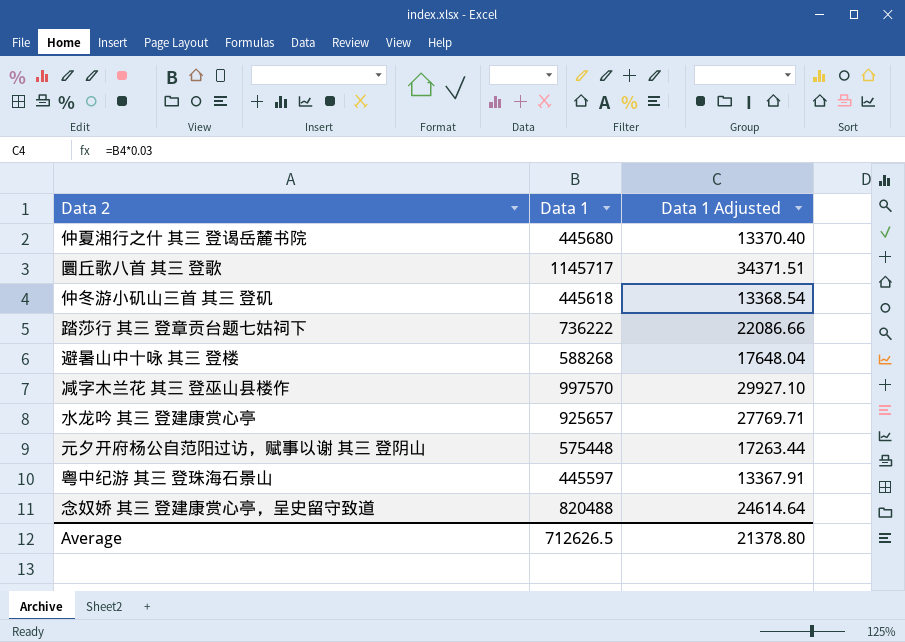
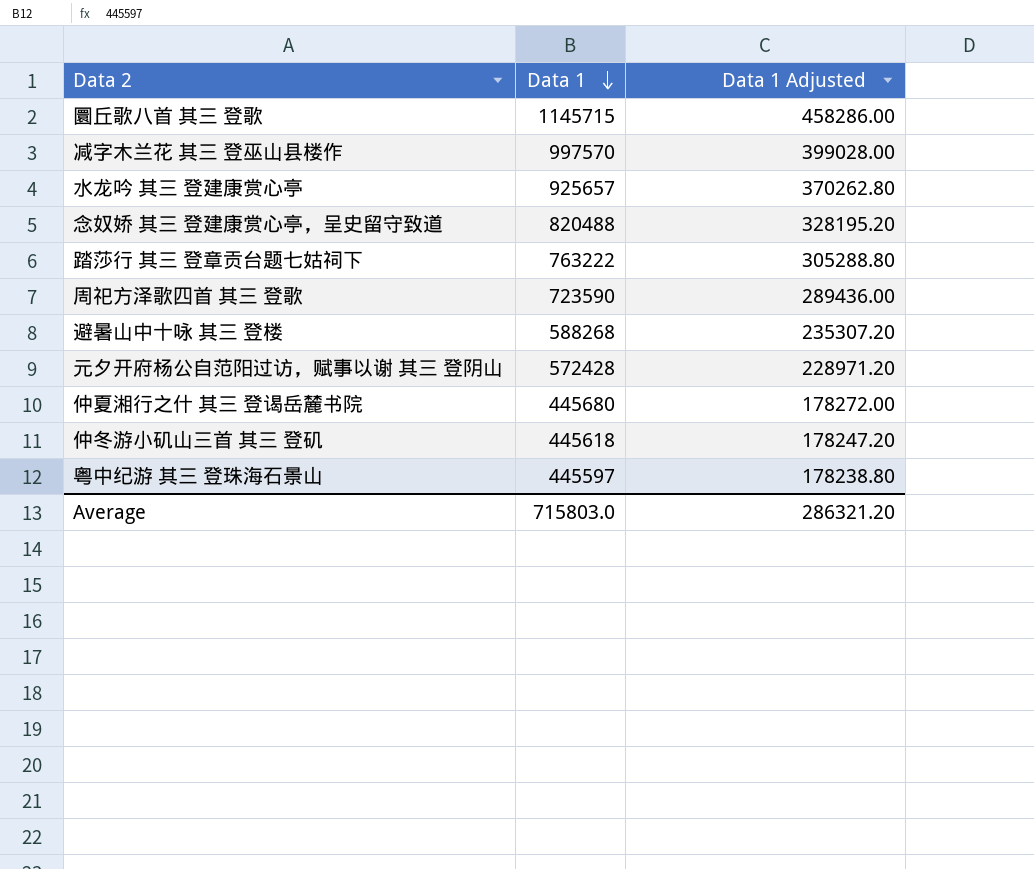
row order: none -> Data 1 descending
column Data 1 Adjusted | formula: [Data 1] * 0.03 -> [Data 1] * 0.4
圜丘歌八首 其三 登歌 | Data 1: 1145717 -> 1145715
踏莎行 其三 登章贡台题七姑祠下 | Data 1: 736222 -> 763222
row 周祀方泽歌四首 其三 登歌: none -> 723590 | 289436.00
元夕开府杨公自范阳过访，赋事以谢 其三 登阴山 | Data 1: 575448 -> 572428
Average | Data 1: 712626.5 -> 715803.0
Average | Data 1 Adjusted: 21378.80 -> 286321.20

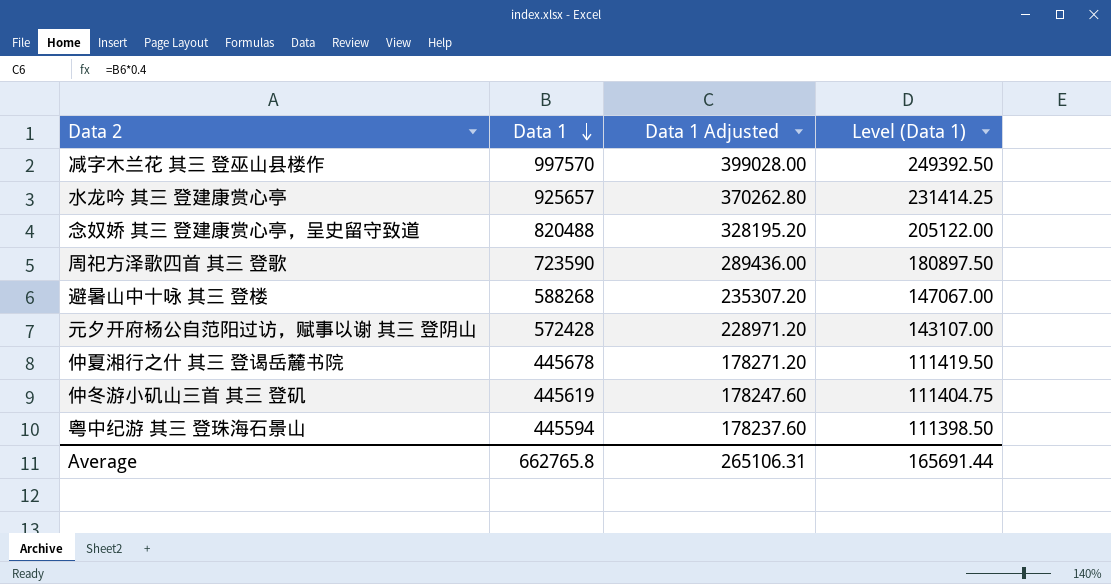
column Level (Data 1) | formula: none -> [Data 1] * 0.25
row 圜丘歌八首 其三 登歌: 1145715 | 458286.00 -> none
row 踏莎行 其三 登章贡台题七姑祠下: 763222 | 305288.80 -> none
仲夏湘行之什 其三 登谒岳麓书院 | Data 1: 445680 -> 445678
仲夏湘行之什 其三 登谒岳麓书院 | Data 1 Adjusted: 178272.00 -> 178271.20
仲冬游小矶山三首 其三 登矶 | Data 1: 445618 -> 445619
仲冬游小矶山三首 其三 登矶 | Data 1 Adjusted: 178247.20 -> 178247.60
粤中纪游 其三 登珠海石景山 | Data 1: 445597 -> 445594
粤中纪游 其三 登珠海石景山 | Data 1 Adjusted: 178238.80 -> 178237.60
Average | Data 1: 715803.0 -> 662765.8
Average | Data 1 Adjusted: 286321.20 -> 265106.31

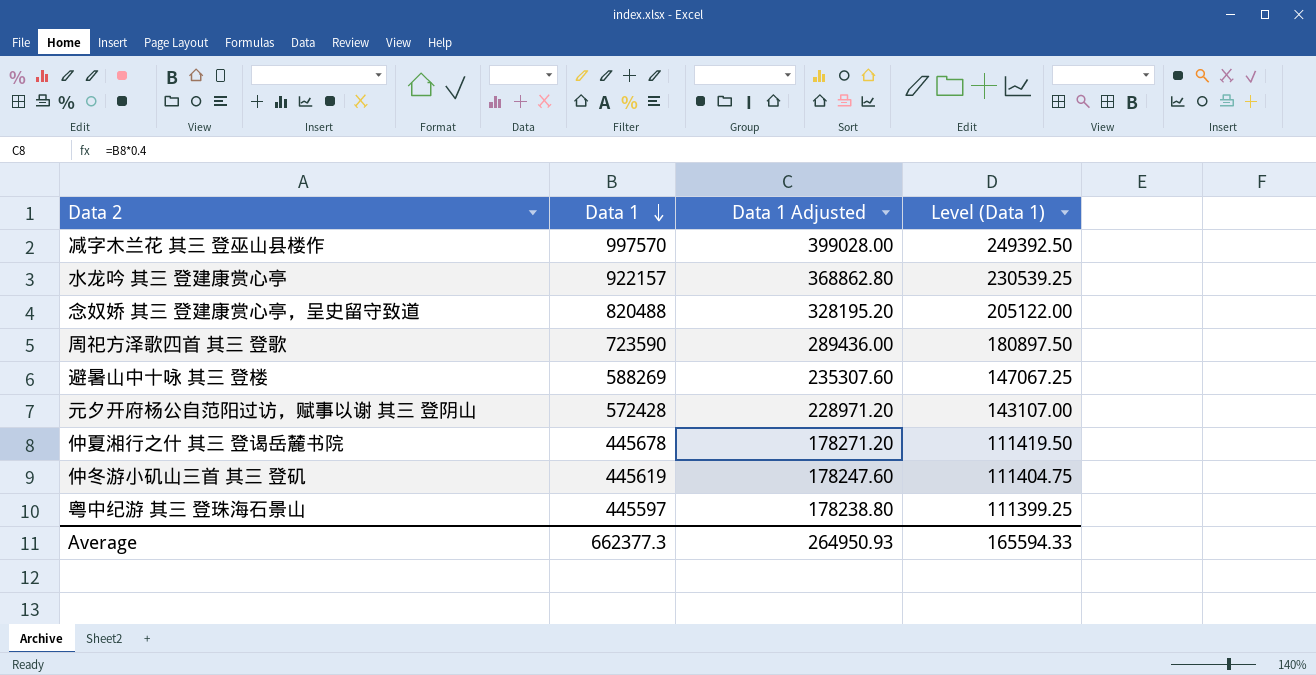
水龙吟 其三 登建康赏心亭 | Data 1: 925657 -> 922157
水龙吟 其三 登建康赏心亭 | Data 1 Adjusted: 370262.80 -> 368862.80
水龙吟 其三 登建康赏心亭 | Level (Data 1): 231414.25 -> 230539.25
避暑山中十咏 其三 登楼 | Data 1: 588268 -> 588269
避暑山中十咏 其三 登楼 | Data 1 Adjusted: 235307.20 -> 235307.60
避暑山中十咏 其三 登楼 | Level (Data 1): 147067.00 -> 147067.25
粤中纪游 其三 登珠海石景山 | Data 1: 445594 -> 445597
粤中纪游 其三 登珠海石景山 | Data 1 Adjusted: 178237.60 -> 178238.80
粤中纪游 其三 登珠海石景山 | Level (Data 1): 111398.50 -> 111399.25
Average | Data 1: 662765.8 -> 662377.3
Average | Data 1 Adjusted: 265106.31 -> 264950.93
Average | Level (Data 1): 165691.44 -> 165594.33

